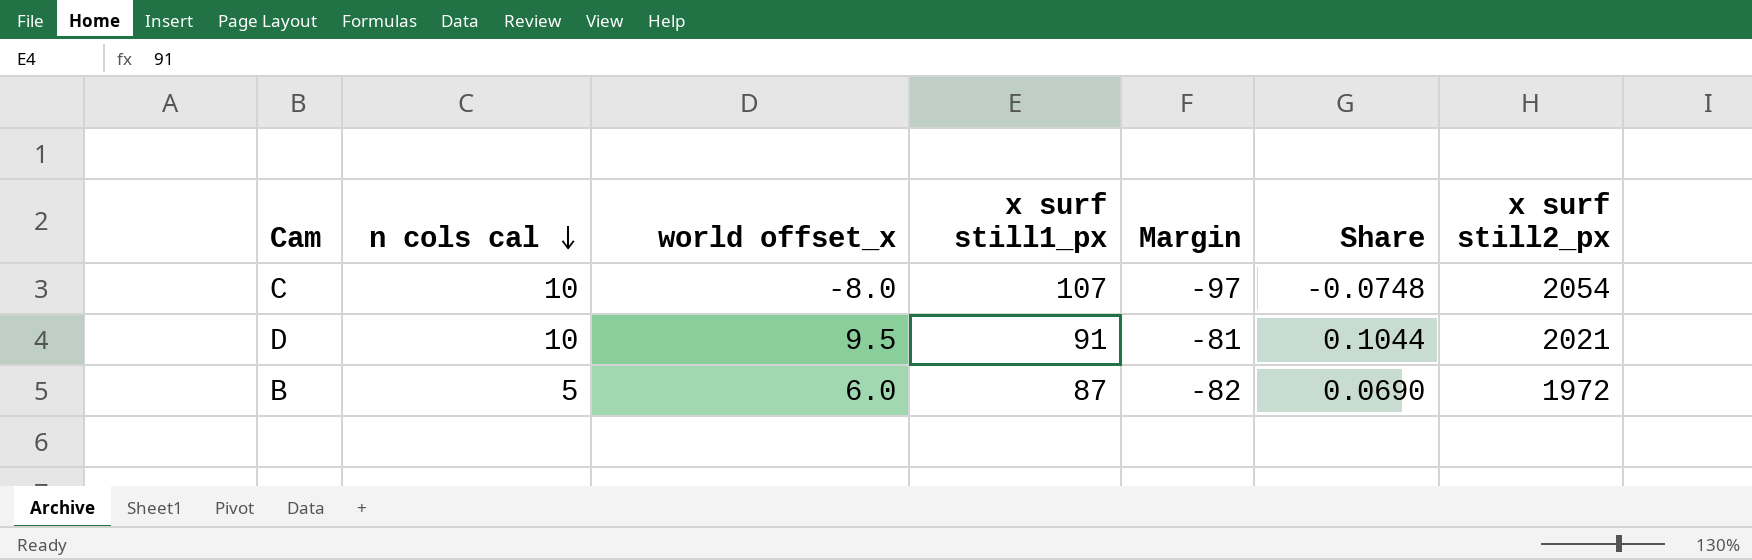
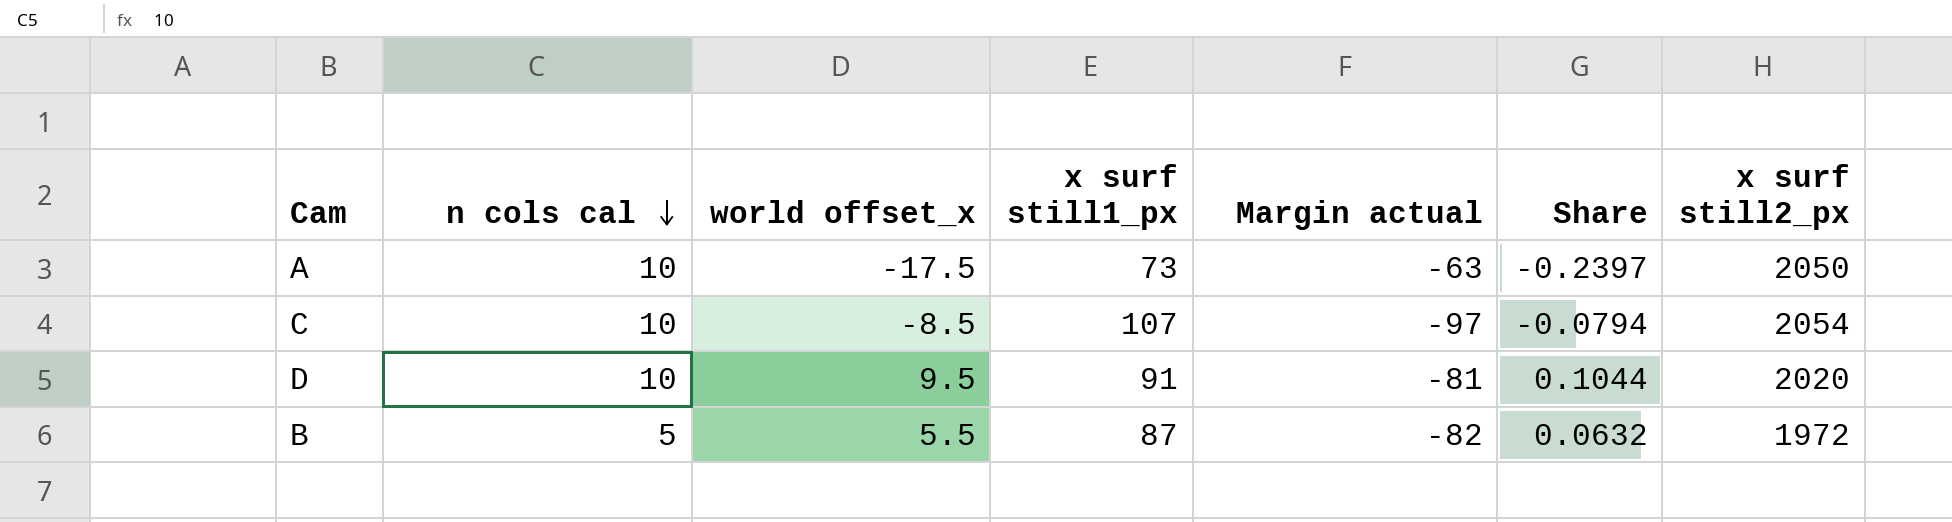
column name: Margin -> Margin actual
row A: none -> 10 | -17.5 | 73 | -63 | -0.2397 | 2050
C | world offset_x: -8.0 -> -8.5
C | Share: -0.0748 -> -0.0794
D | x surf still2_px: 2021 -> 2020
B | world offset_x: 6.0 -> 5.5
B | Share: 0.0690 -> 0.0632

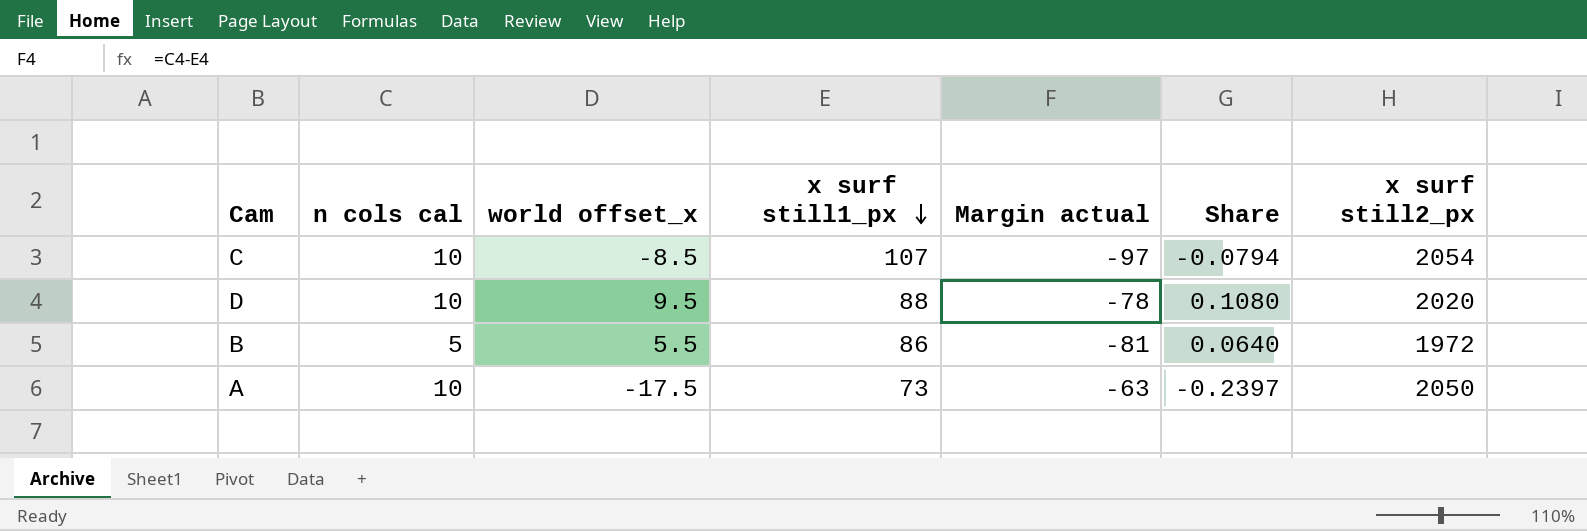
row order: n cols cal descending -> x surf still1_px descending
D | x surf still1_px: 91 -> 88
D | Margin actual: -81 -> -78
D | Share: 0.1044 -> 0.1080
B | x surf still1_px: 87 -> 86
B | Margin actual: -82 -> -81
B | Share: 0.0632 -> 0.0640

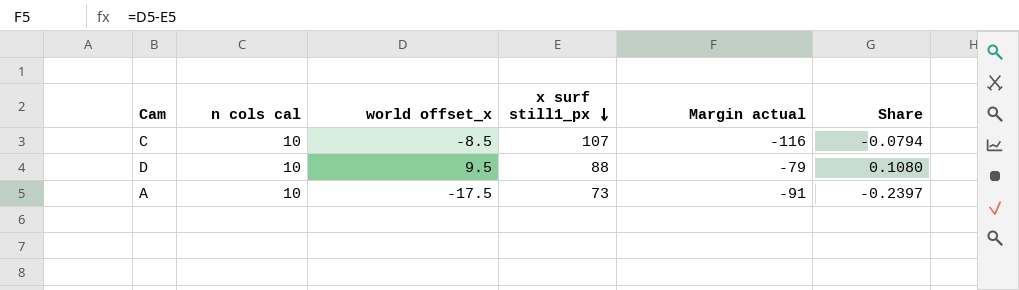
column x surf still2_px | position: 7 -> none
column Margin actual | formula: [n cols cal] - [x surf still1_px] -> [world offset_x] - [x surf still1_px]
row B: 5 | 5.5 | 86 | -81 | 0.0640 | 1972 -> none

